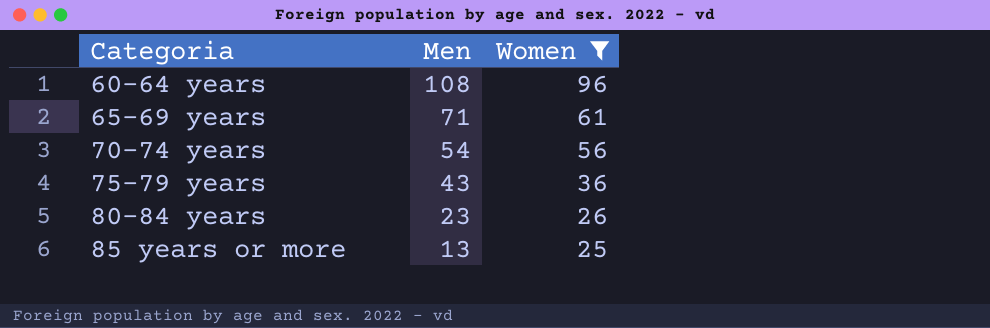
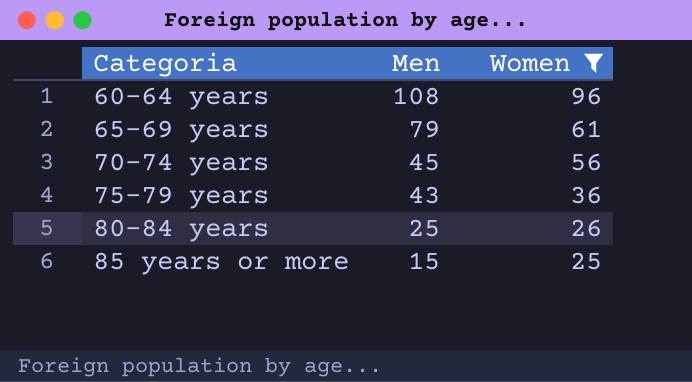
65-69 years | Men: 71 -> 79
70-74 years | Men: 54 -> 45
80-84 years | Men: 23 -> 25
85 years or more | Men: 13 -> 15

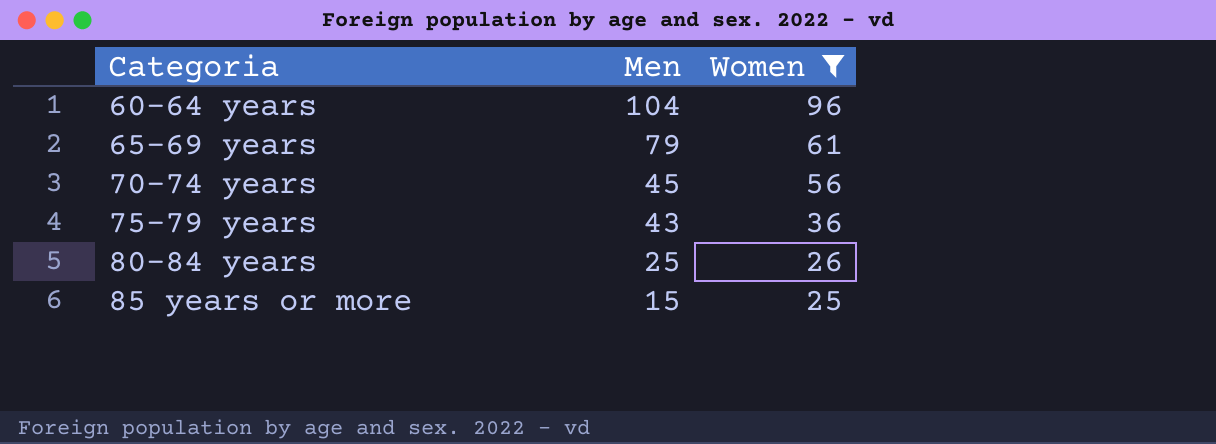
60-64 years | Men: 108 -> 104

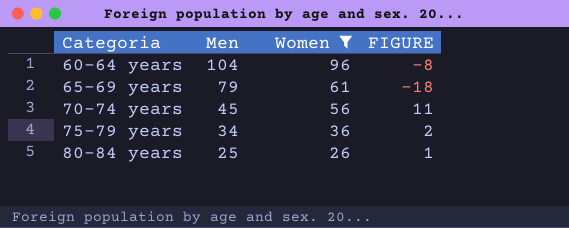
column FIGURE | formula: none -> [Women] - [Men]
row 85 years or more: 15 | 25 -> none
75-79 years | Men: 43 -> 34

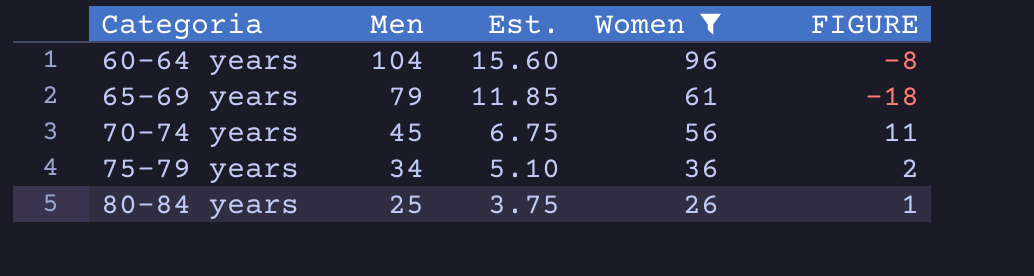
column Est. | formula: none -> [Men] * 0.15

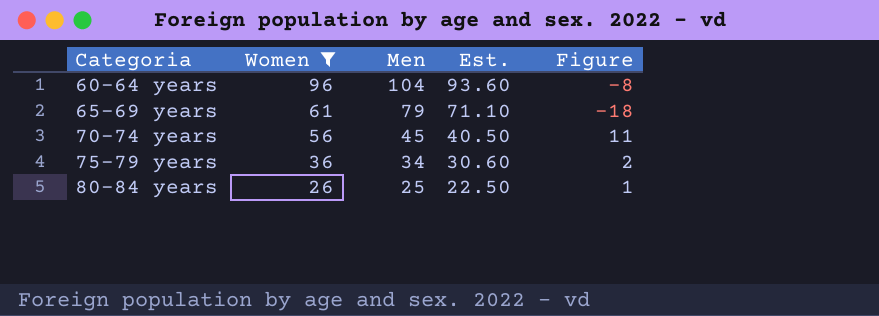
column Women | position: 4 -> 2
column Est. | formula: [Men] * 0.15 -> [Men] * 0.9
column name: FIGURE -> Figure

